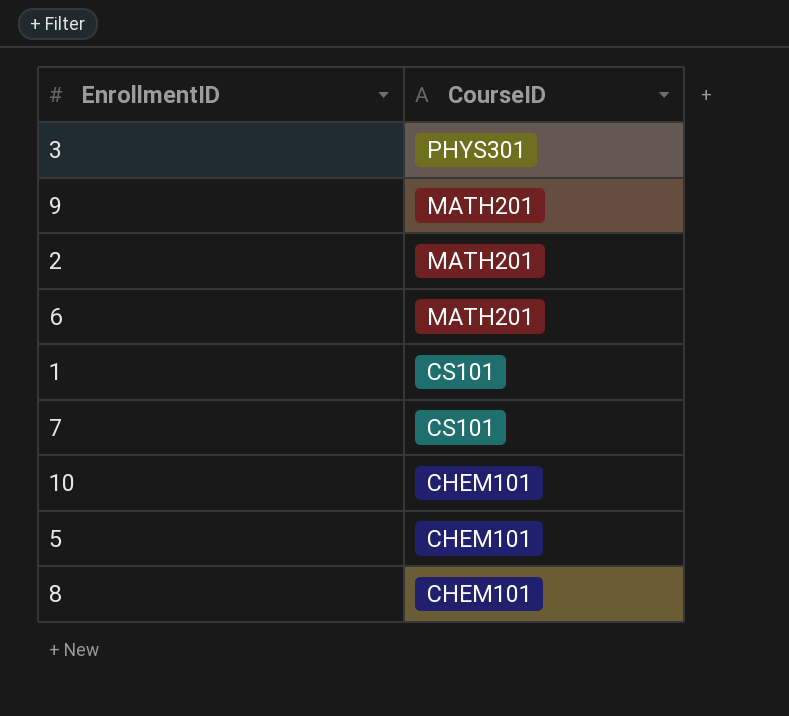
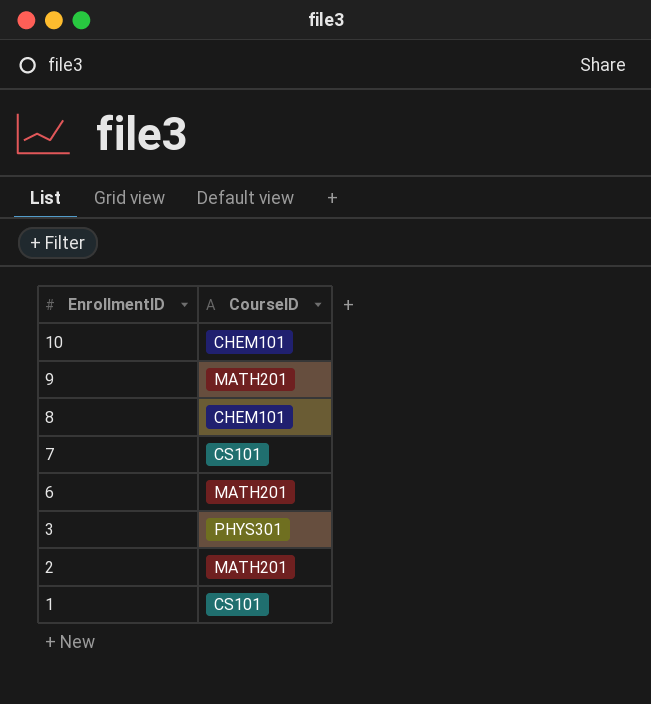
row order: CourseID descending -> EnrollmentID descending
row 5: CHEM101 -> none

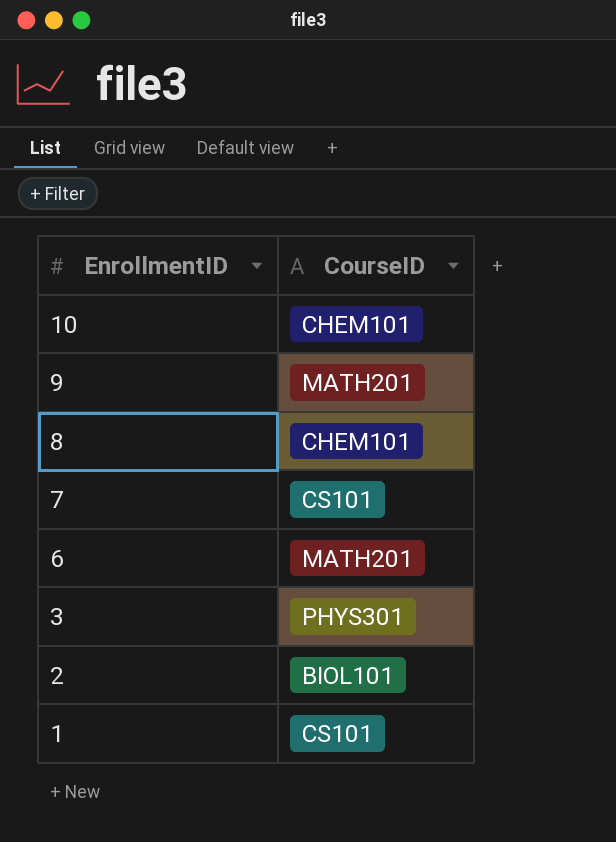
2 | CourseID: MATH201 -> BIOL101

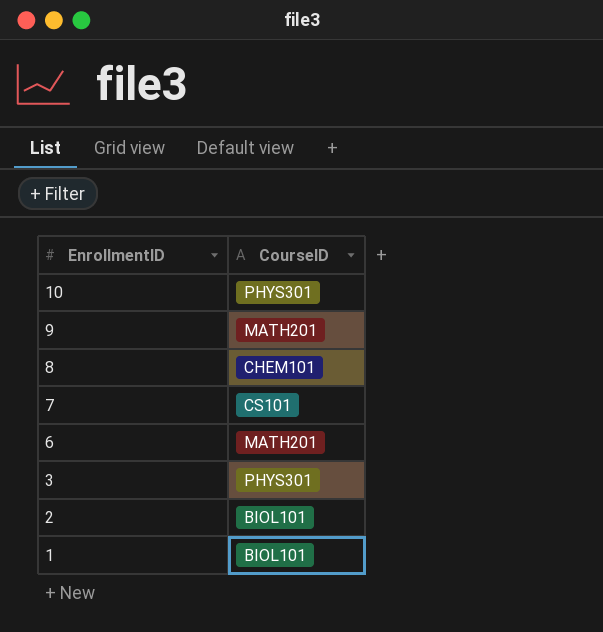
10 | CourseID: CHEM101 -> PHYS301
1 | CourseID: CS101 -> BIOL101

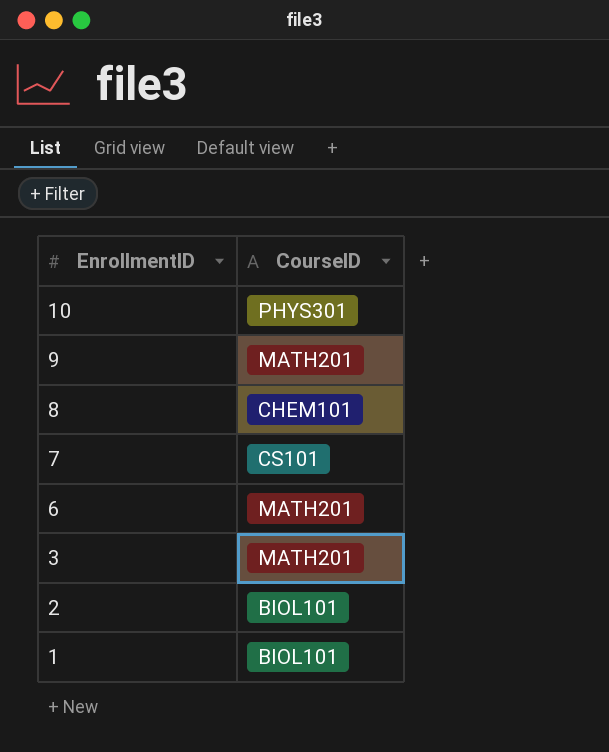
3 | CourseID: PHYS301 -> MATH201

